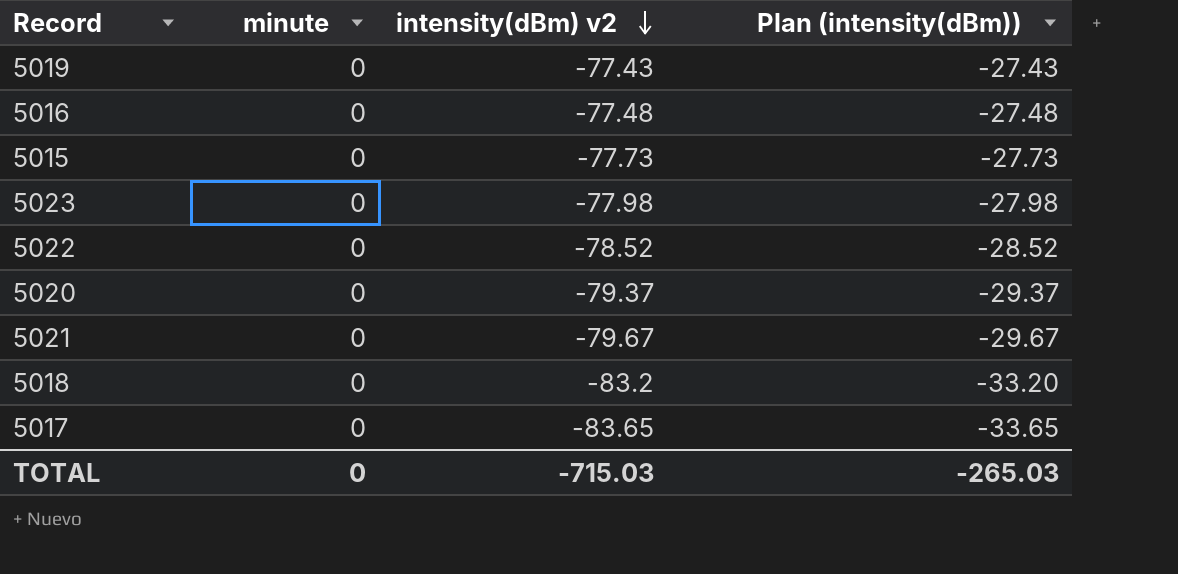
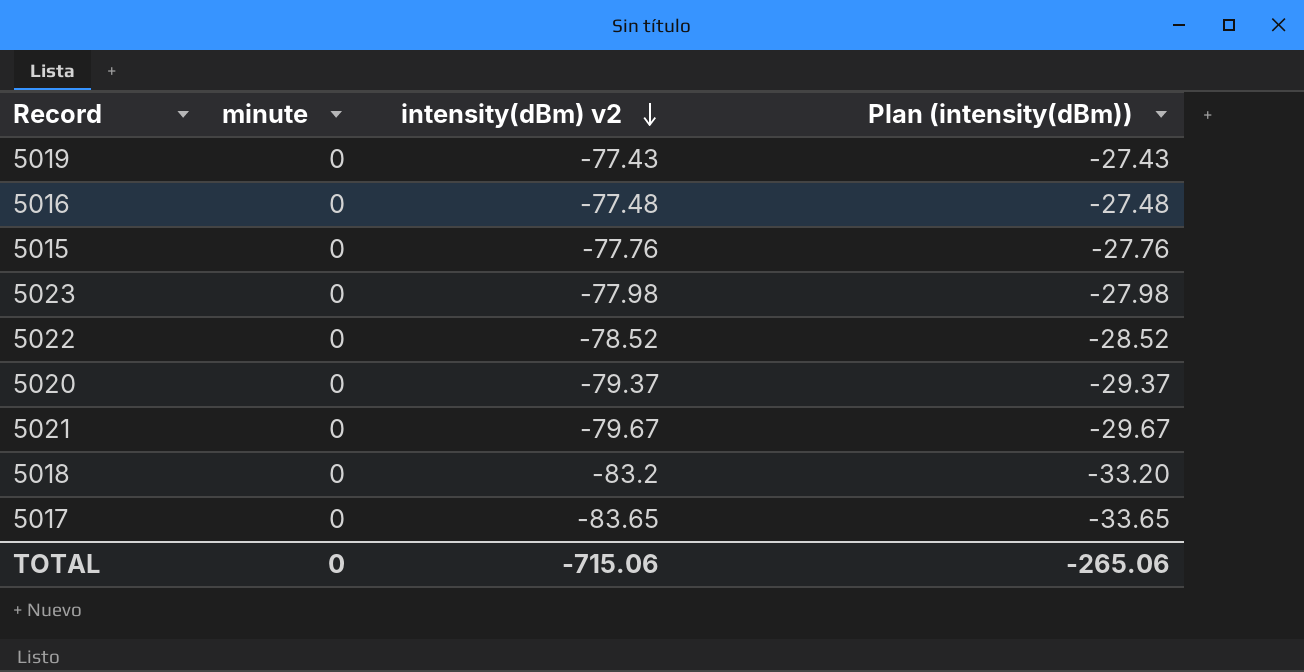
5015 | intensity(dBm) v2: -77.73 -> -77.76
5015 | Plan (intensity(dBm)): -27.73 -> -27.76
TOTAL | intensity(dBm) v2: -715.03 -> -715.06
TOTAL | Plan (intensity(dBm)): -265.03 -> -265.06

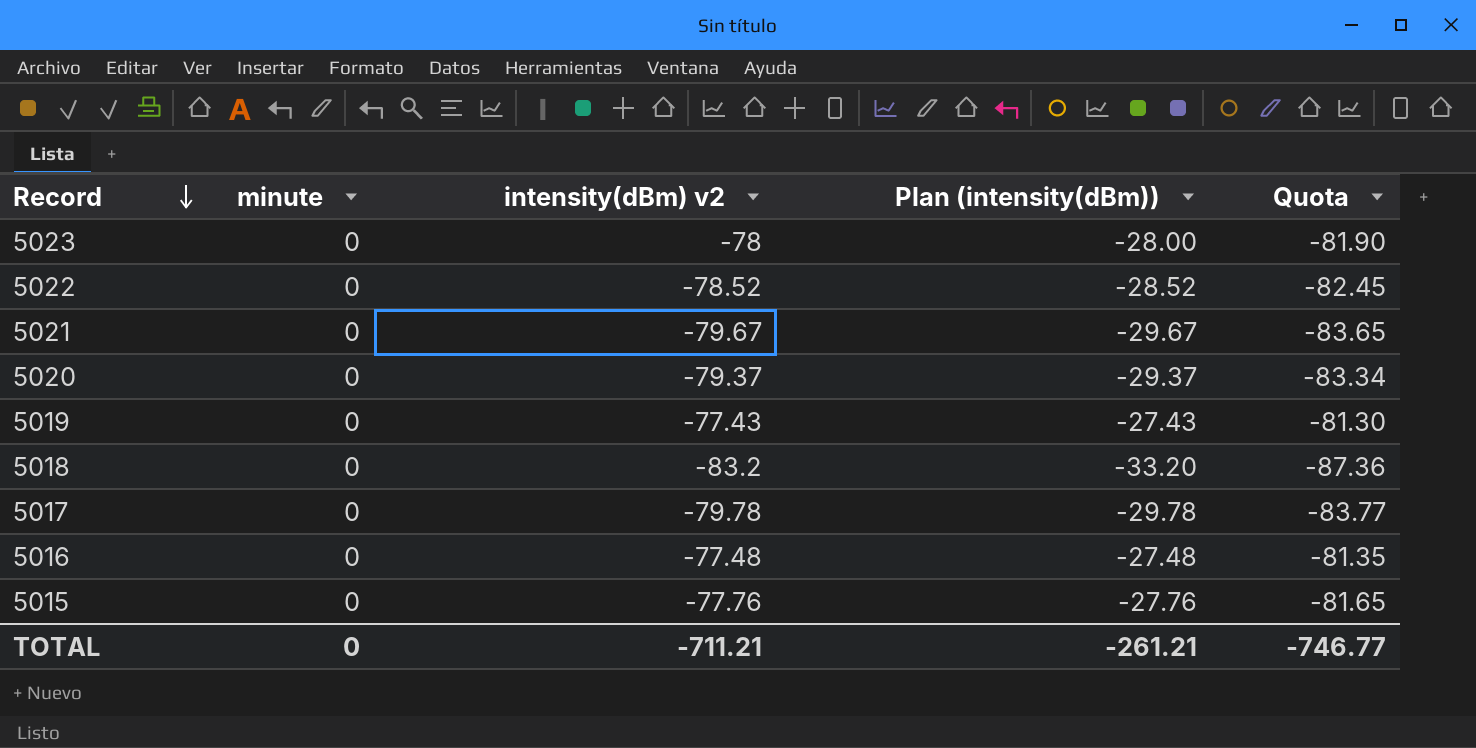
row order: intensity(dBm) v2 descending -> Record descending
column Quota | formula: none -> [intensity(dBm) v2] * 1.05
5023 | intensity(dBm) v2: -77.98 -> -78
5023 | Plan (intensity(dBm)): -27.98 -> -28.00
5017 | intensity(dBm) v2: -83.65 -> -79.78
5017 | Plan (intensity(dBm)): -33.65 -> -29.78
TOTAL | intensity(dBm) v2: -715.06 -> -711.21
TOTAL | Plan (intensity(dBm)): -265.06 -> -261.21

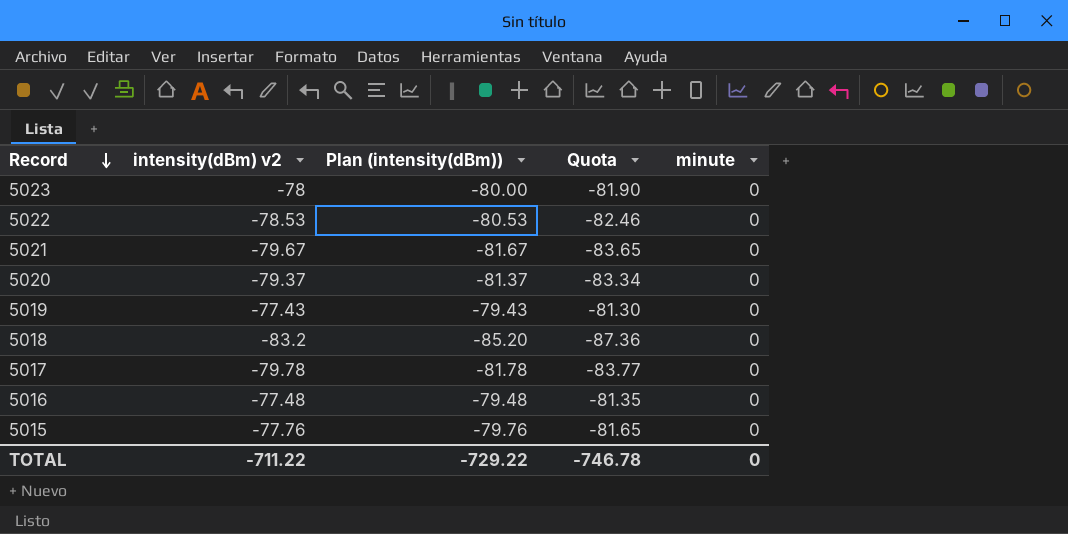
column Plan (intensity(dBm)) | formula: [intensity(dBm) v2] + 50 -> [intensity(dBm) v2] - 2
column minute | position: 2 -> 5
5022 | intensity(dBm) v2: -78.52 -> -78.53
5022 | Quota: -82.45 -> -82.46
TOTAL | intensity(dBm) v2: -711.21 -> -711.22
TOTAL | Plan (intensity(dBm)): -261.21 -> -729.22
TOTAL | Quota: -746.77 -> -746.78

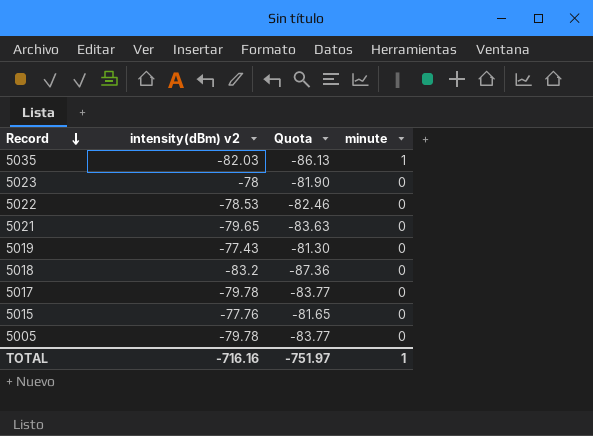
column Plan (intensity(dBm)) | formula: [intensity(dBm) v2] - 2 -> none
row 5020: -79.37 | -81.37 | -83.34 | 0 -> none
row 5016: -77.48 | -79.48 | -81.35 | 0 -> none
row 5035: none -> -82.03 | -86.13 | 1
5021 | intensity(dBm) v2: -79.67 -> -79.65
5021 | Quota: -83.65 -> -83.63
row 5005: none -> -79.78 | -83.77 | 0
TOTAL | intensity(dBm) v2: -711.22 -> -716.16
TOTAL | Quota: -746.78 -> -751.97
TOTAL | minute: 0 -> 1

